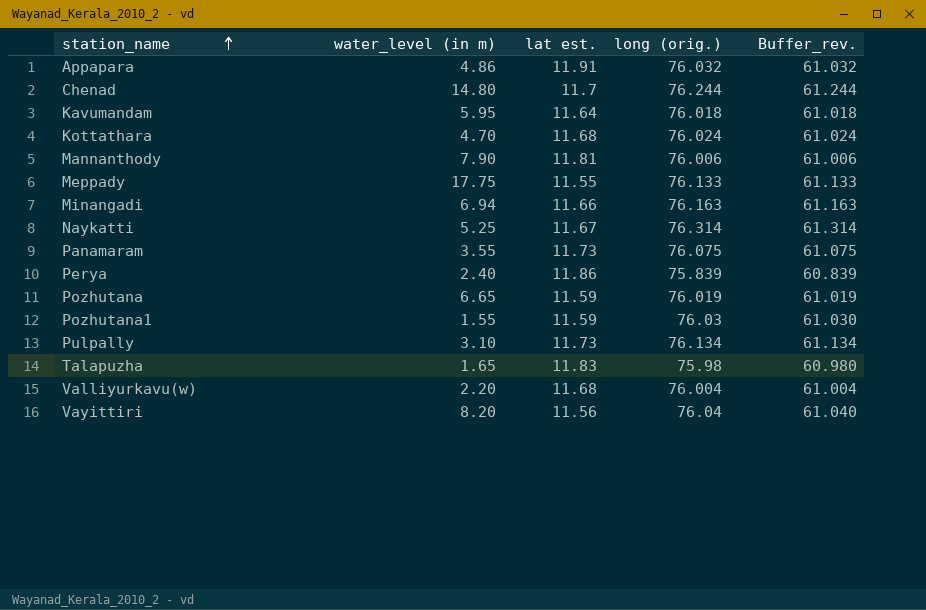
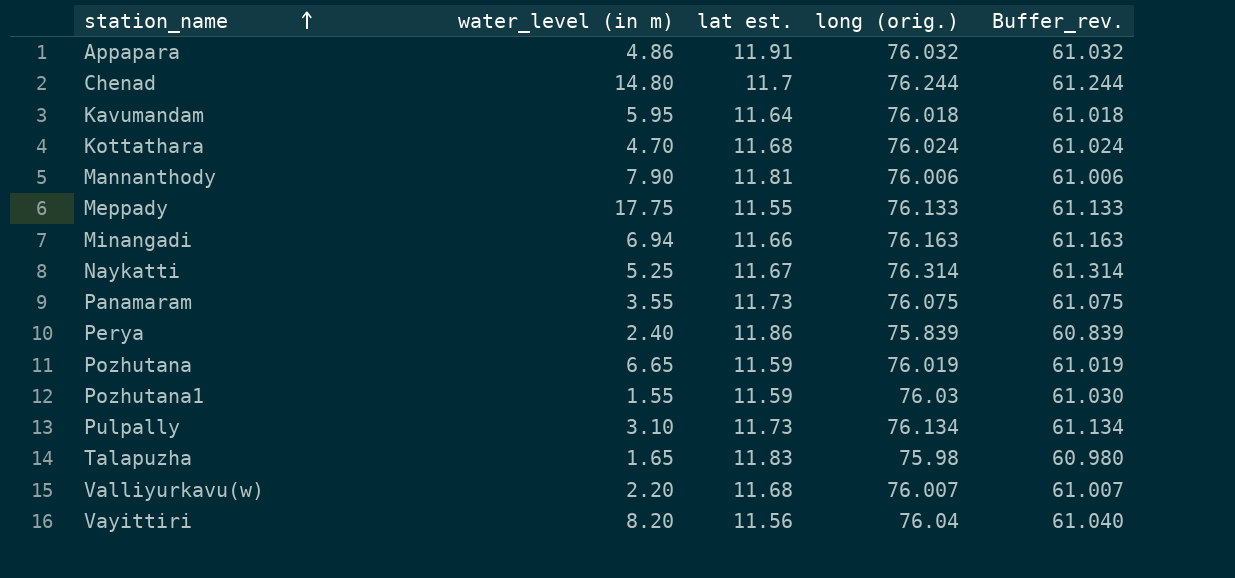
Valliyurkavu(w) | long (orig.): 76.004 -> 76.007
Valliyurkavu(w) | Buffer_rev.: 61.004 -> 61.007

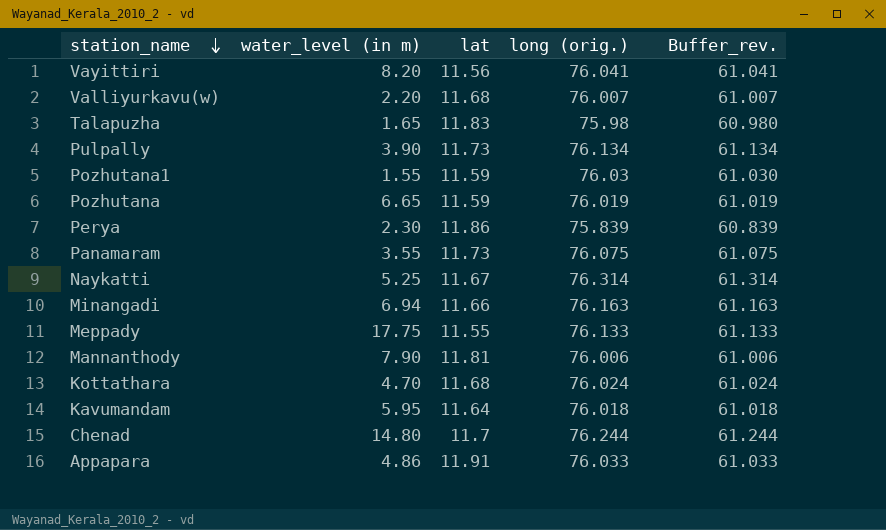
row order: station_name ascending -> station_name descending
column name: lat est. -> lat
Vayittiri | long (orig.): 76.04 -> 76.041
Vayittiri | Buffer_rev.: 61.040 -> 61.041
Pulpally | water_level (in m): 3.10 -> 3.90
Perya | water_level (in m): 2.40 -> 2.30
Appapara | long (orig.): 76.032 -> 76.033
Appapara | Buffer_rev.: 61.032 -> 61.033

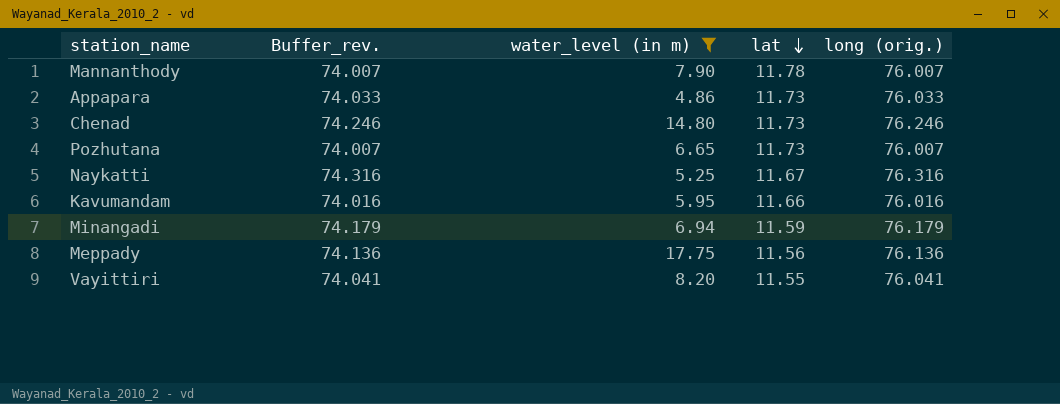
filter: none -> water_level (in m) >= 4.86
row order: station_name descending -> lat descending
column Buffer_rev. | formula: [long (orig.)] - 15 -> [long (orig.)] - 2
column Buffer_rev. | position: 5 -> 2
Mannanthody | lat: 11.81 -> 11.78
Mannanthody | long (orig.): 76.006 -> 76.007
Appapara | lat: 11.91 -> 11.73
Chenad | lat: 11.7 -> 11.73
Chenad | long (orig.): 76.244 -> 76.246
Pozhutana | lat: 11.59 -> 11.73
Pozhutana | long (orig.): 76.019 -> 76.007
Naykatti | long (orig.): 76.314 -> 76.316
Kavumandam | lat: 11.64 -> 11.66
Kavumandam | long (orig.): 76.018 -> 76.016
Minangadi | lat: 11.66 -> 11.59
Minangadi | long (orig.): 76.163 -> 76.179
Meppady | lat: 11.55 -> 11.56
Meppady | long (orig.): 76.133 -> 76.136
Vayittiri | lat: 11.56 -> 11.55

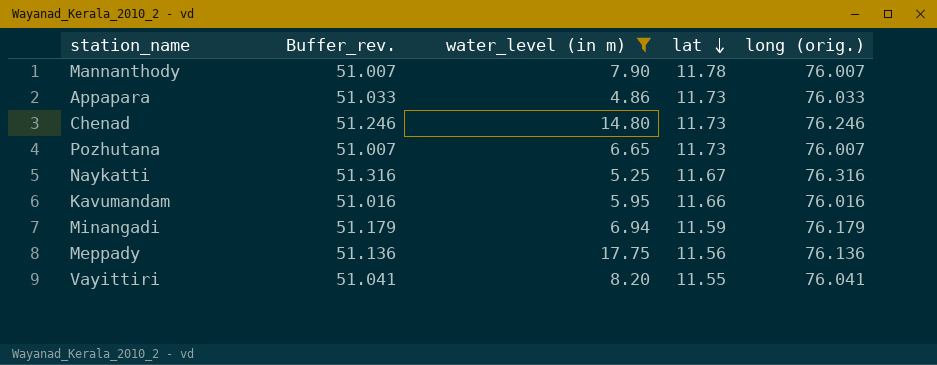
column Buffer_rev. | formula: [long (orig.)] - 2 -> [long (orig.)] - 25

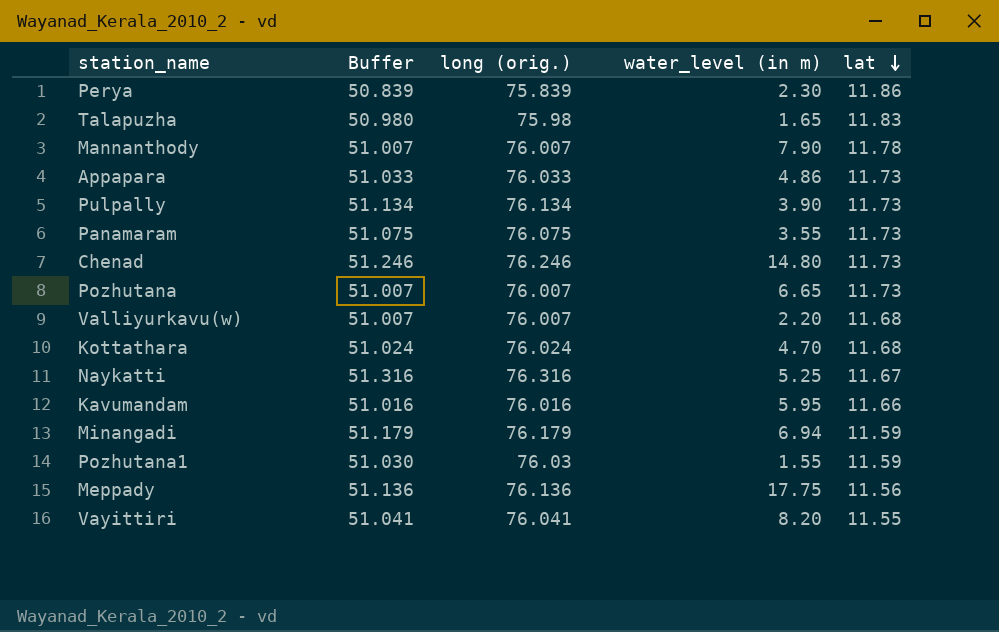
filter: water_level (in m) >= 4.86 -> none
column name: Buffer_rev. -> Buffer
column long (orig.) | position: 5 -> 3

